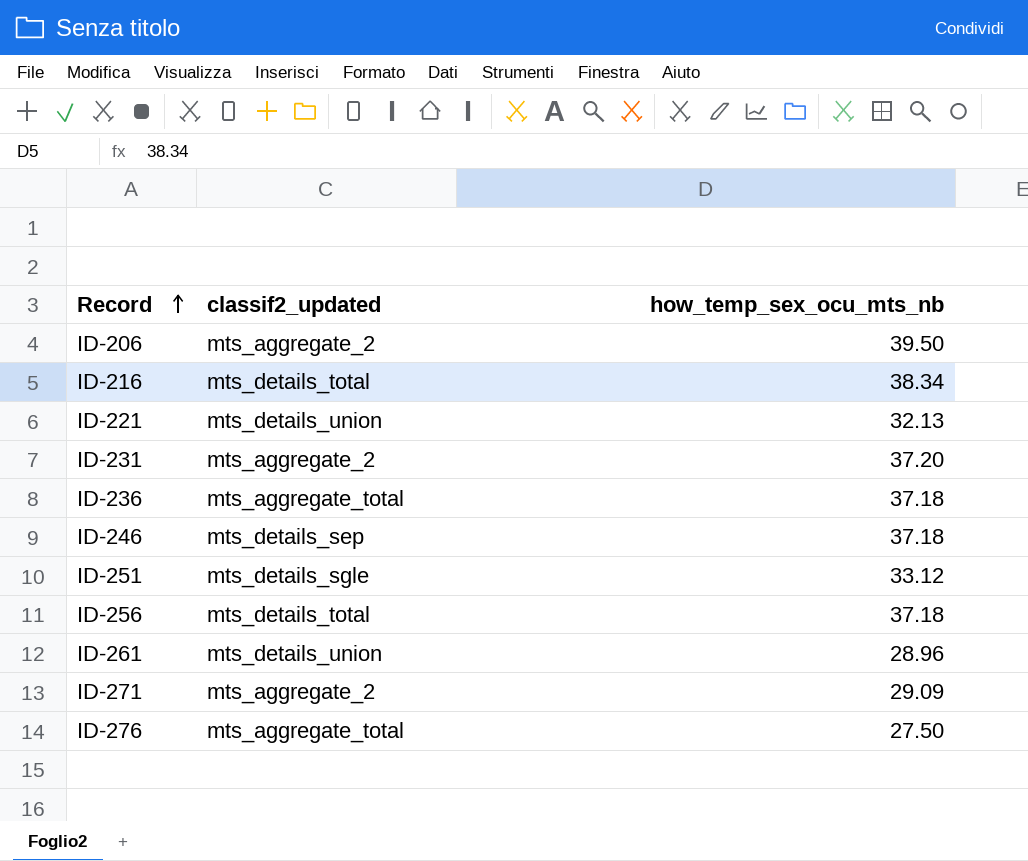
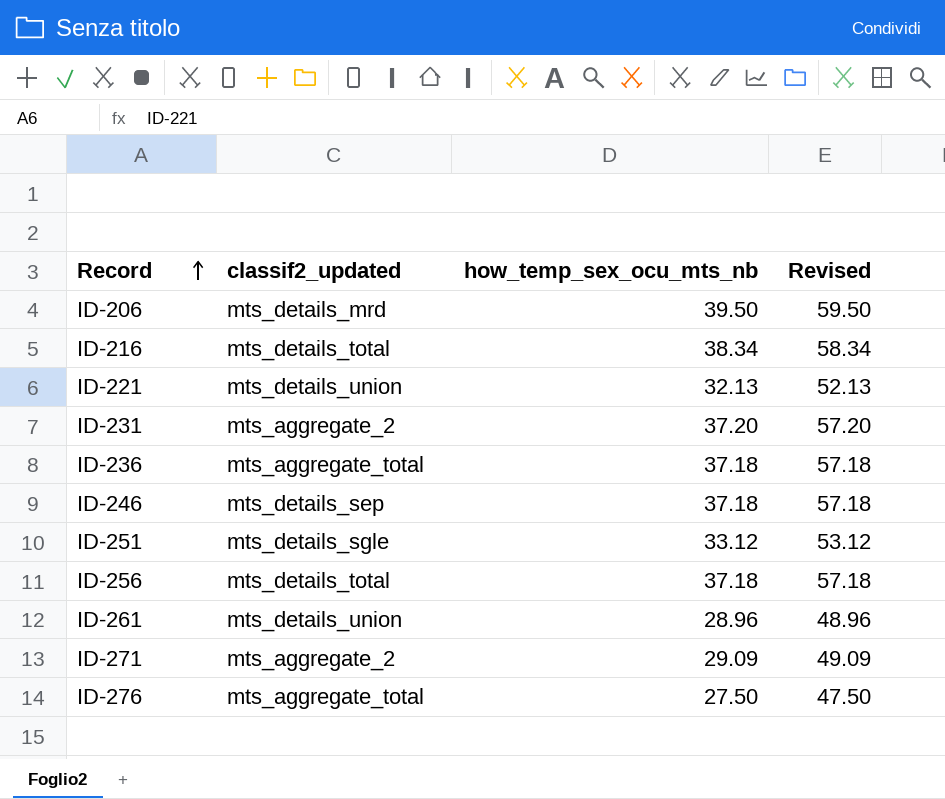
column Revised | formula: none -> [how_temp_sex_ocu_mts_nb] + 20
ID-206 | classif2_updated: mts_aggregate_2 -> mts_details_mrd

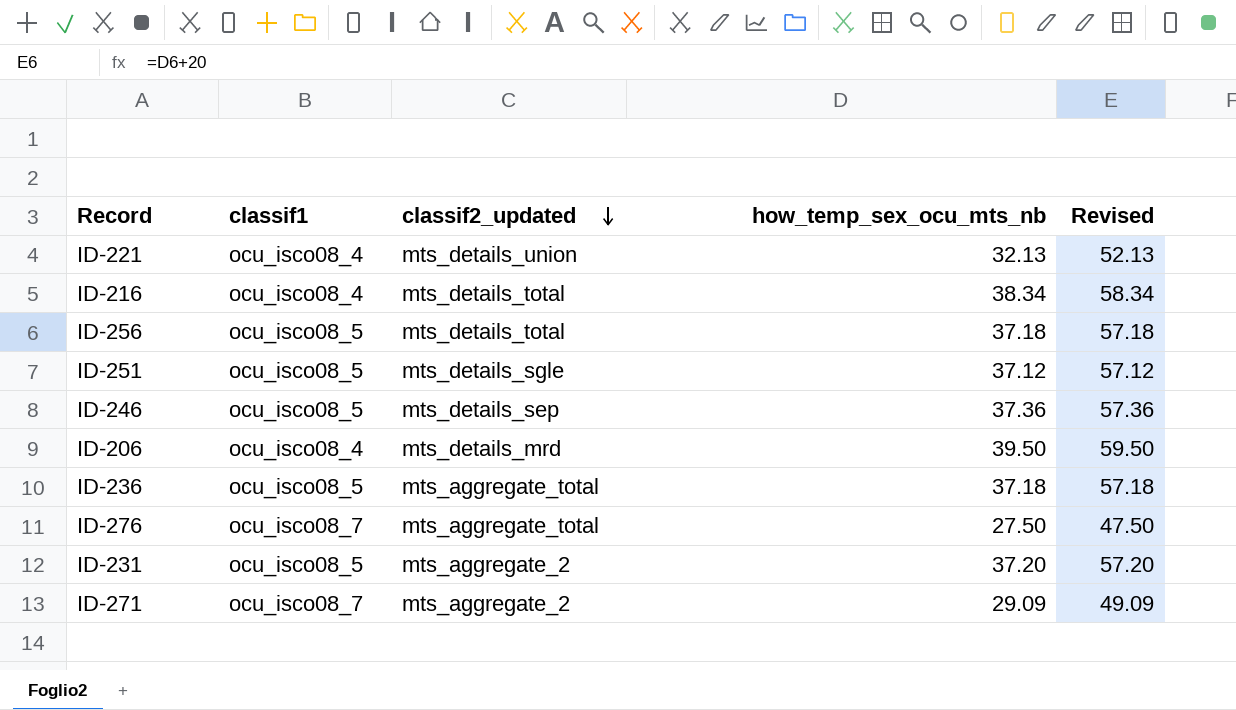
row order: Record ascending -> classif2_updated descending
column classif1 | position: none -> 2
row ID-261: mts_details_union | 28.96 | 48.96 -> none
ID-251 | how_temp_sex_ocu_mts_nb: 33.12 -> 37.12
ID-251 | Revised: 53.12 -> 57.12
ID-246 | how_temp_sex_ocu_mts_nb: 37.18 -> 37.36
ID-246 | Revised: 57.18 -> 57.36

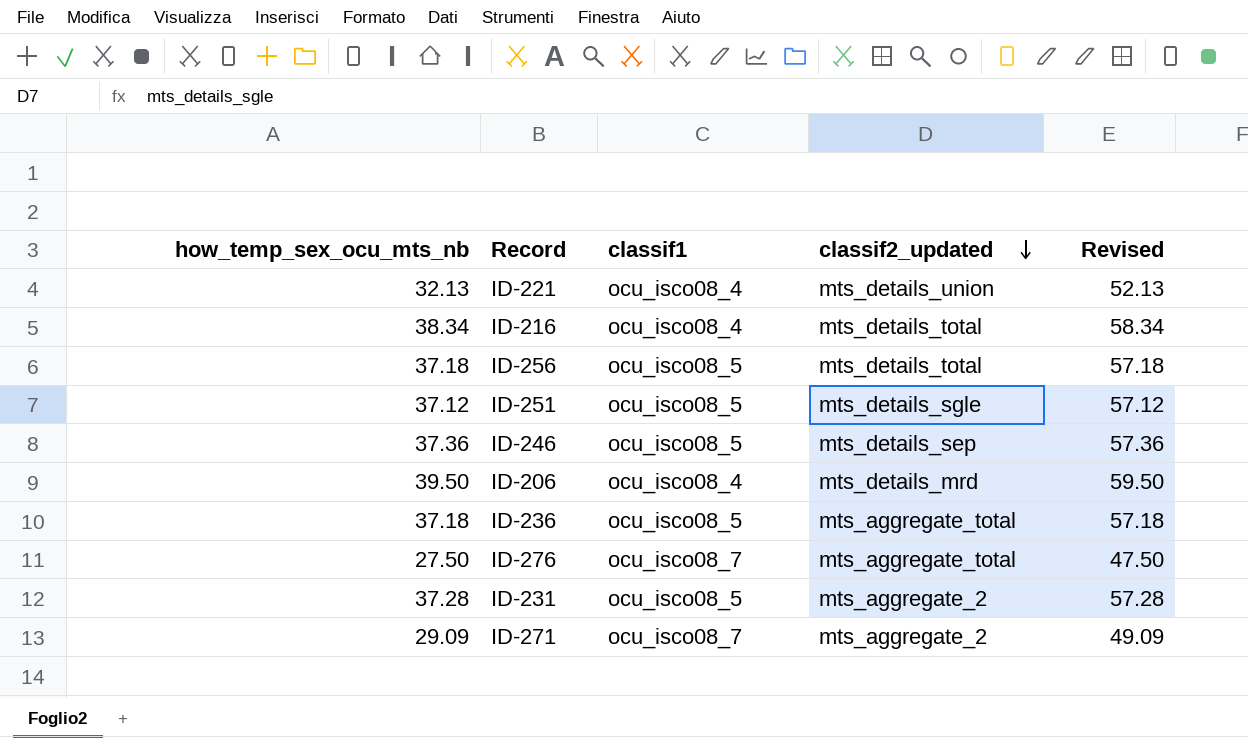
column how_temp_sex_ocu_mts_nb | position: 4 -> 1
ID-231 | how_temp_sex_ocu_mts_nb: 37.20 -> 37.28
ID-231 | Revised: 57.20 -> 57.28

